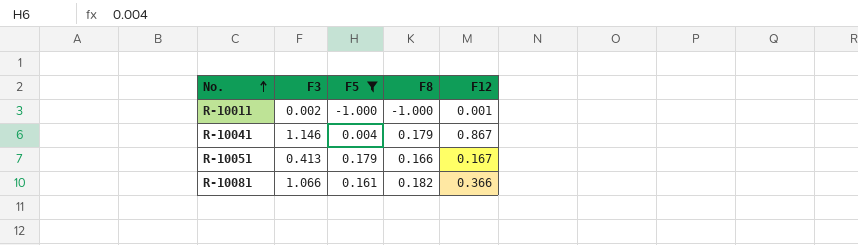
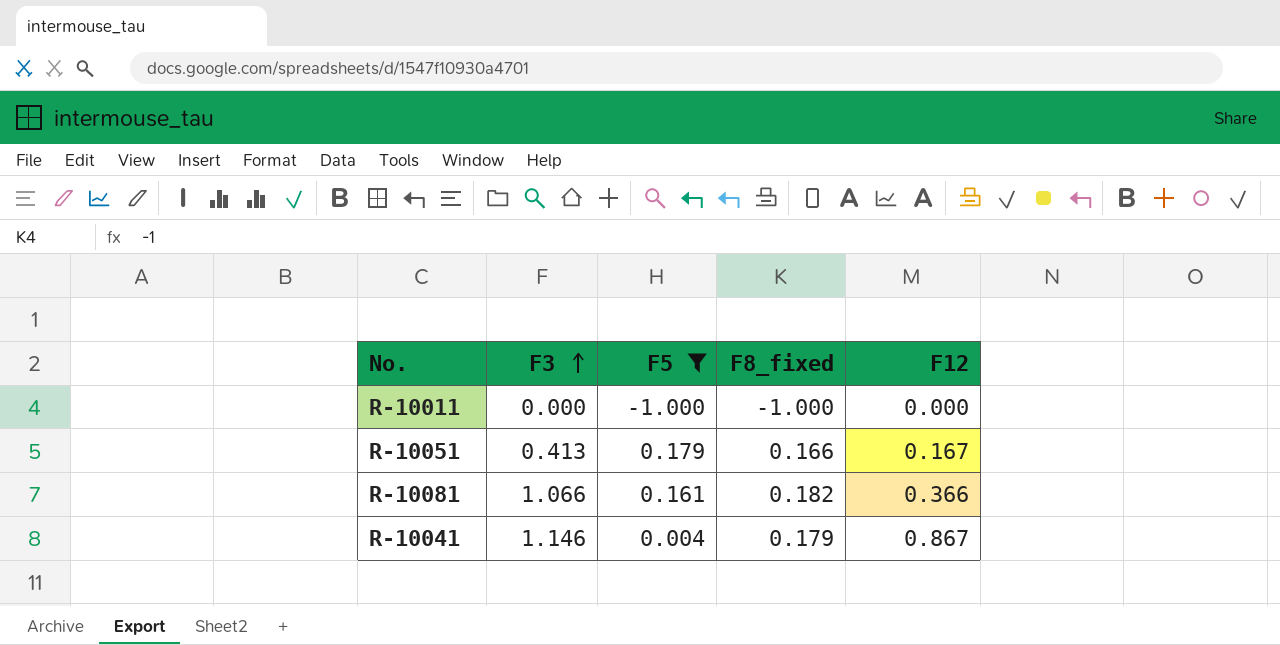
row order: No. ascending -> F3 ascending
column name: F8 -> F8_fixed
R-10011 | F3: 0.002 -> 0.000
R-10011 | F12: 0.001 -> 0.000

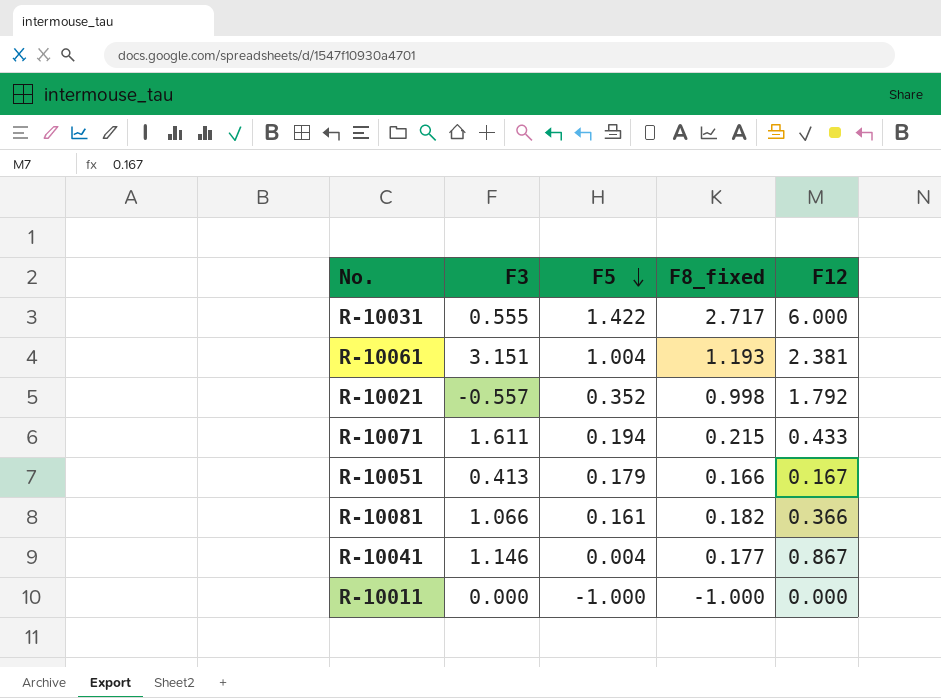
filter: F5 <= 0.179 -> none
row order: F3 ascending -> F5 descending
R-10041 | F8_fixed: 0.179 -> 0.177

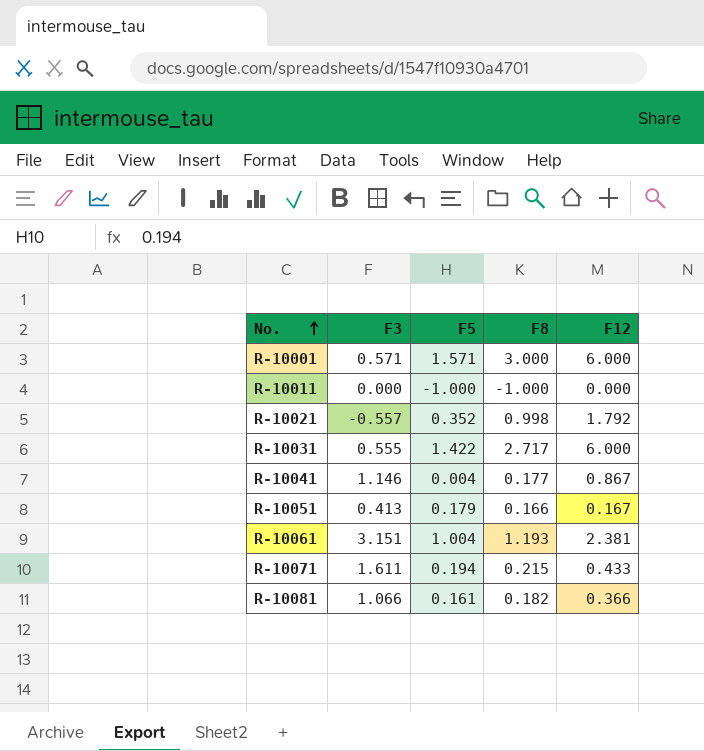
row order: F5 descending -> No. ascending
column name: F8_fixed -> F8
row R-10001: none -> 0.571 | 1.571 | 3.000 | 6.000

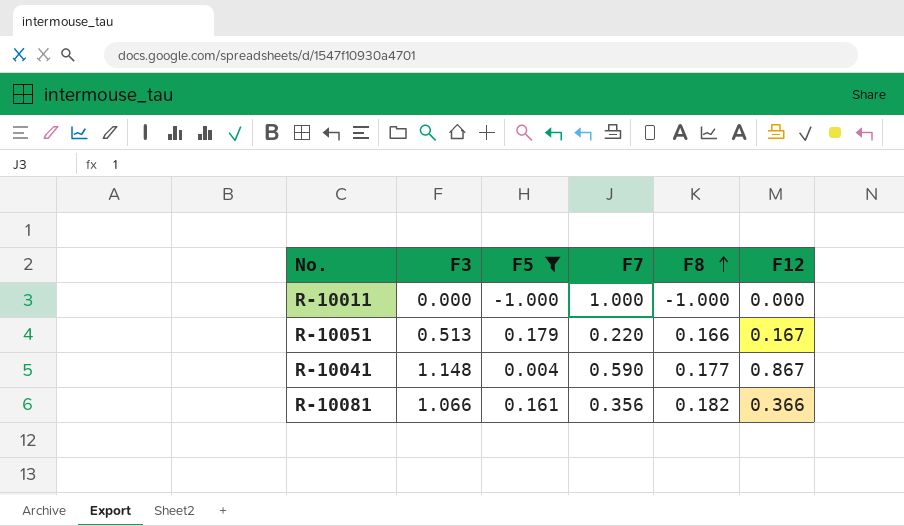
filter: none -> F5 <= 0.179
row order: No. ascending -> F8 ascending
column F7 | position: none -> 4
R-10051 | F3: 0.413 -> 0.513
R-10041 | F3: 1.146 -> 1.148

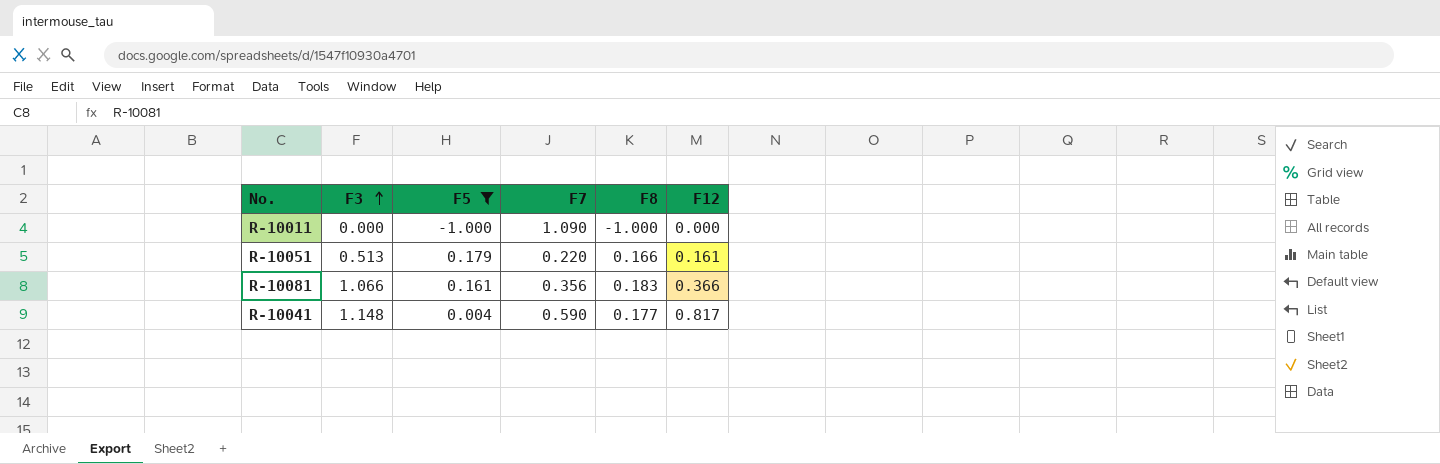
row order: F8 ascending -> F3 ascending
R-10011 | F7: 1.000 -> 1.090
R-10051 | F12: 0.167 -> 0.161
R-10081 | F8: 0.182 -> 0.183
R-10041 | F12: 0.867 -> 0.817

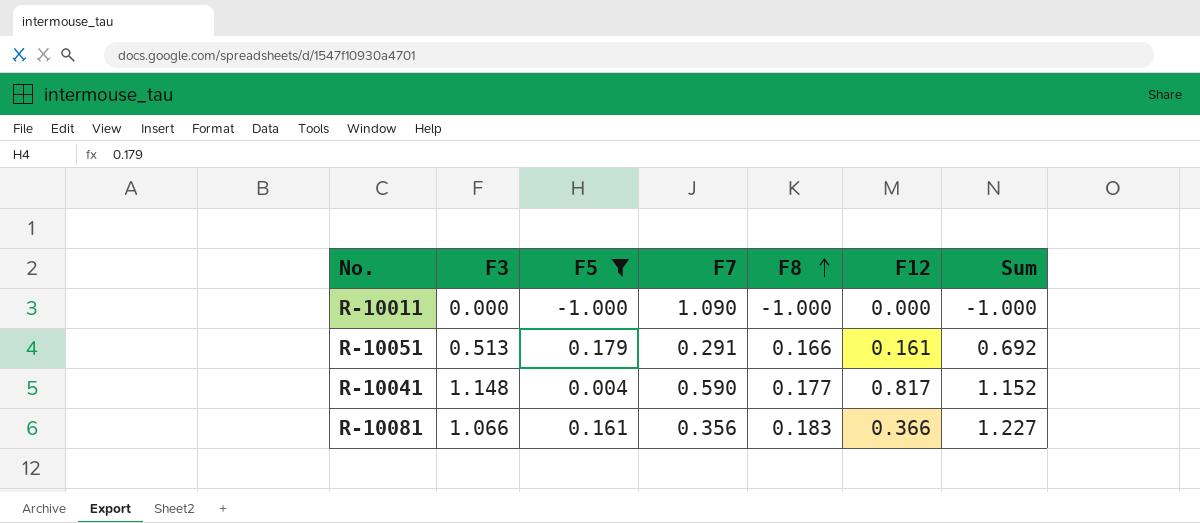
row order: F3 ascending -> F8 ascending
column Sum | formula: none -> [F3] + [F5]
R-10051 | F7: 0.220 -> 0.291

